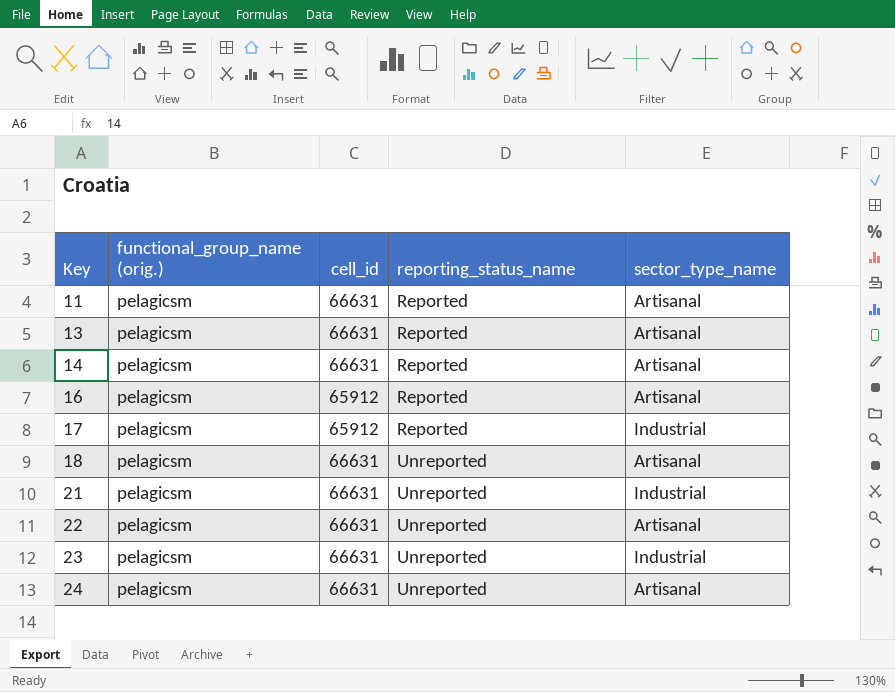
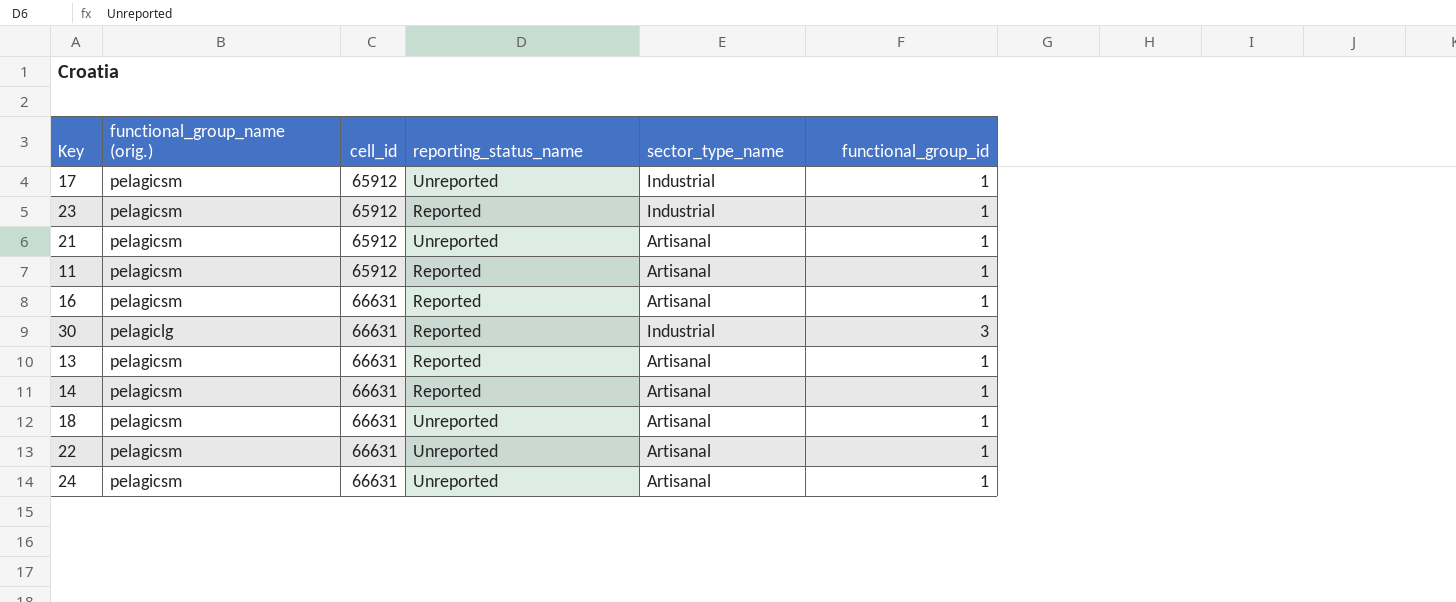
row order: Key ascending -> cell_id ascending
column functional_group_id | position: none -> 6
17 | reporting_status_name: Reported -> Unreported
23 | cell_id: 66631 -> 65912
23 | reporting_status_name: Unreported -> Reported
21 | cell_id: 66631 -> 65912
21 | sector_type_name: Industrial -> Artisanal
11 | cell_id: 66631 -> 65912
16 | cell_id: 65912 -> 66631
row 30: none -> pelagiclg | 66631 | Reported | Industrial | 3

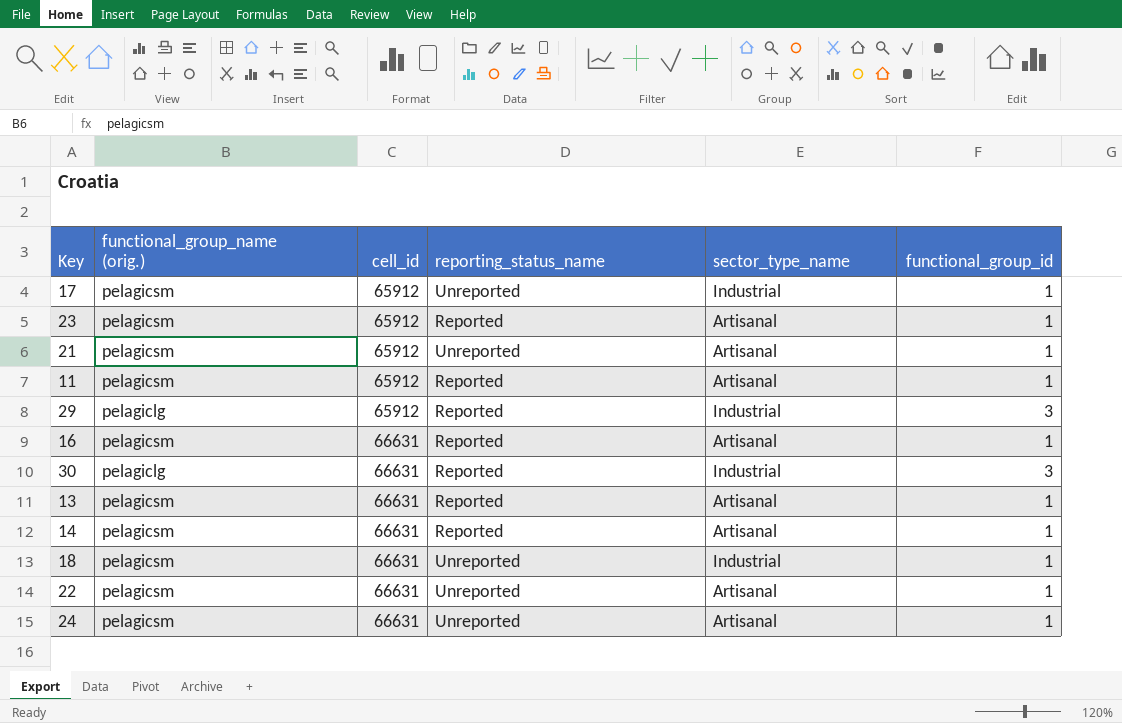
23 | sector_type_name: Industrial -> Artisanal
row 29: none -> pelagiclg | 65912 | Reported | Industrial | 3
18 | sector_type_name: Artisanal -> Industrial

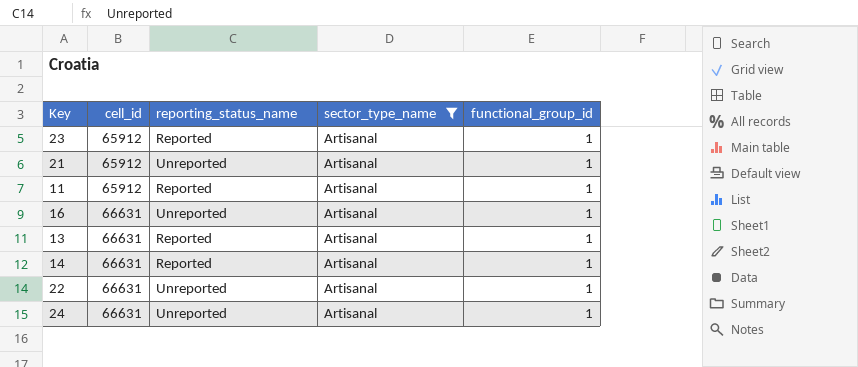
filter: none -> sector_type_name = Artisanal
column functional_group_name (orig.) | position: 2 -> none
16 | reporting_status_name: Reported -> Unreported

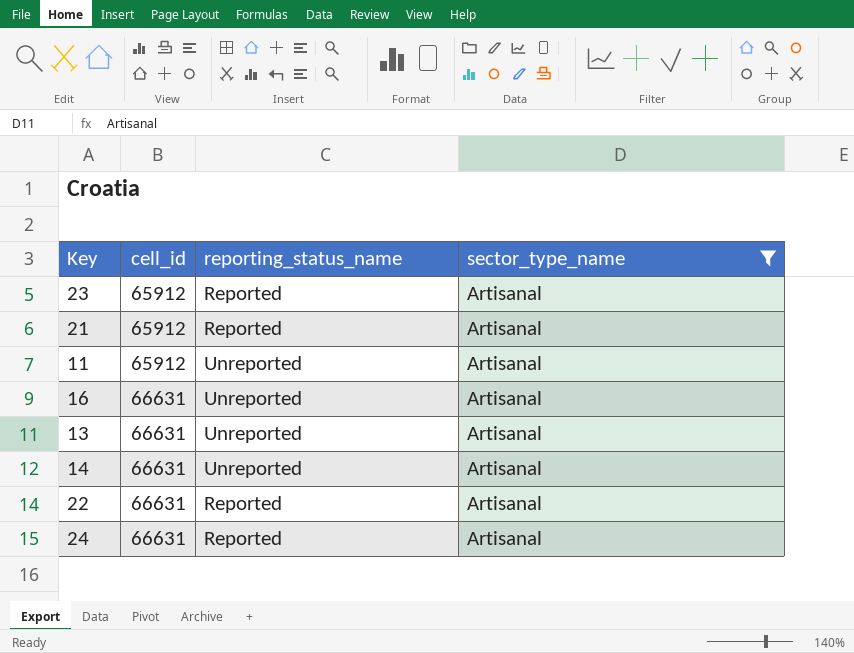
column functional_group_id | position: 5 -> none
21 | reporting_status_name: Unreported -> Reported
11 | reporting_status_name: Reported -> Unreported
13 | reporting_status_name: Reported -> Unreported
14 | reporting_status_name: Reported -> Unreported
22 | reporting_status_name: Unreported -> Reported
24 | reporting_status_name: Unreported -> Reported

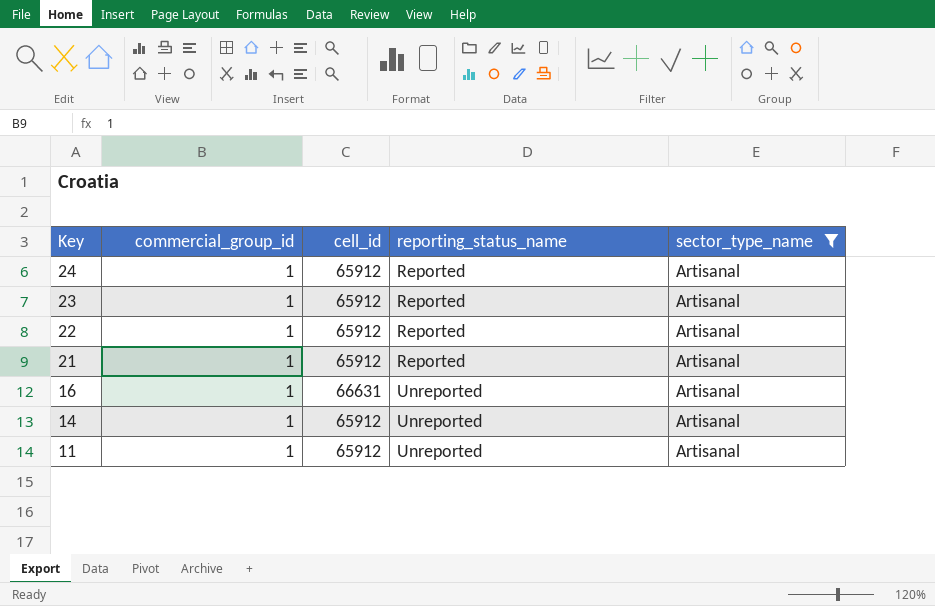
row order: cell_id ascending -> Key descending
column commercial_group_id | position: none -> 2
row 13: 66631 | Unreported | Artisanal -> none
24 | cell_id: 66631 -> 65912
22 | cell_id: 66631 -> 65912
14 | cell_id: 66631 -> 65912

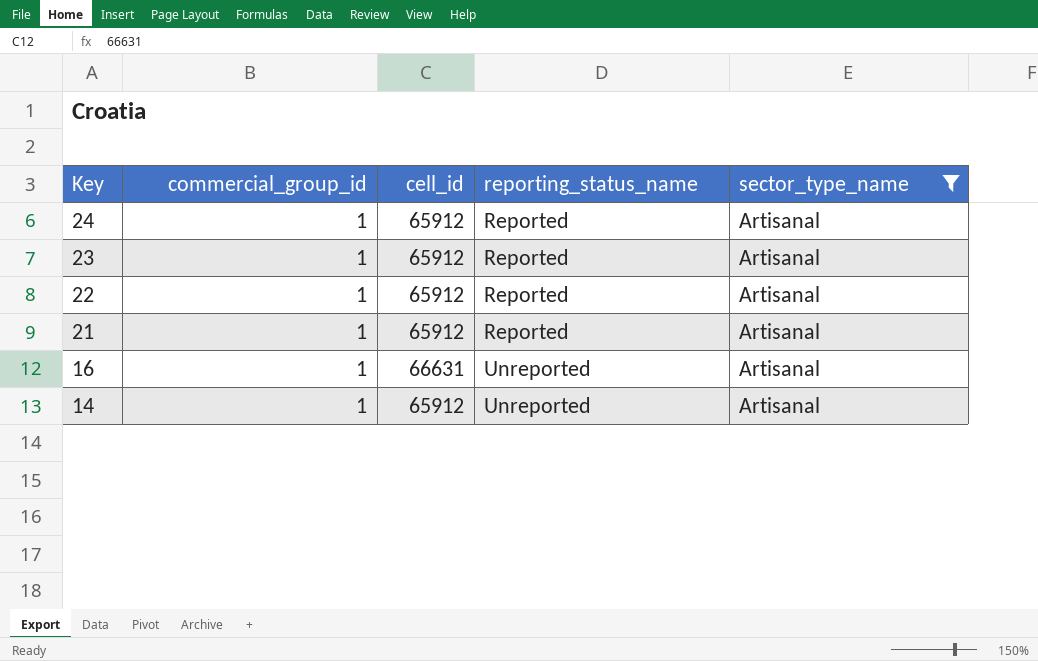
row 11: 1 | 65912 | Unreported | Artisanal -> none

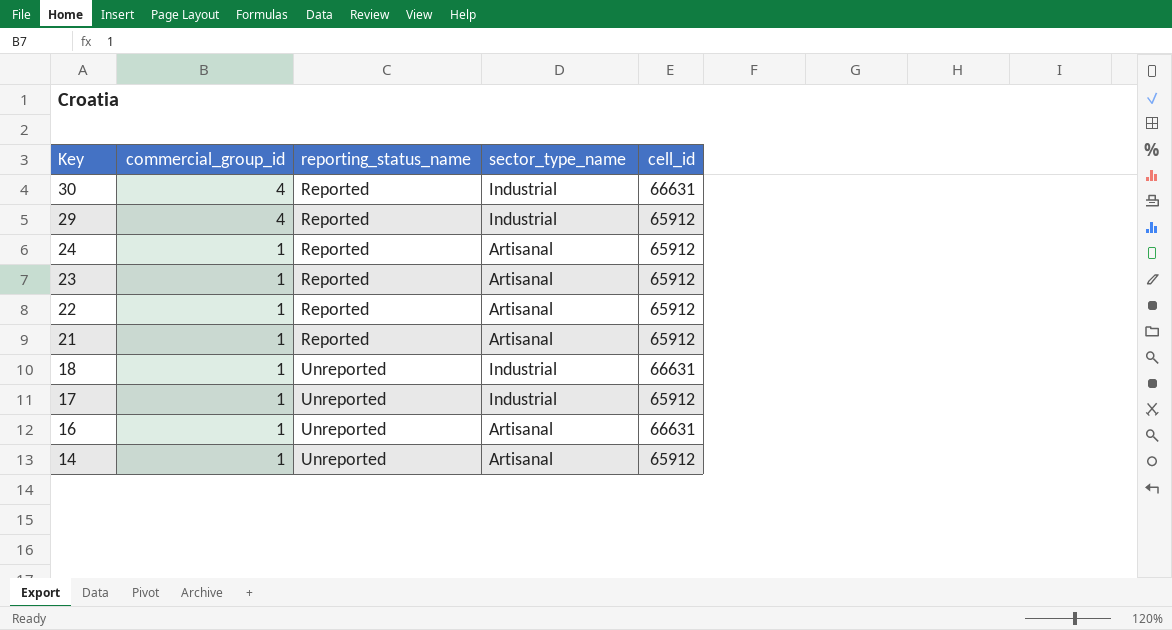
filter: sector_type_name = Artisanal -> none
column cell_id | position: 3 -> 5

